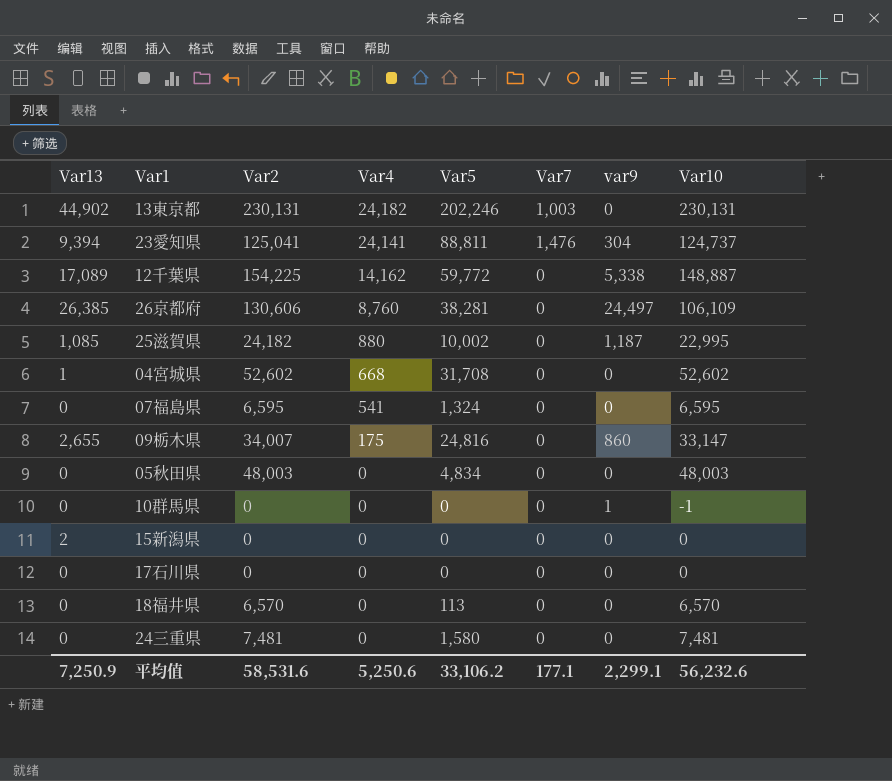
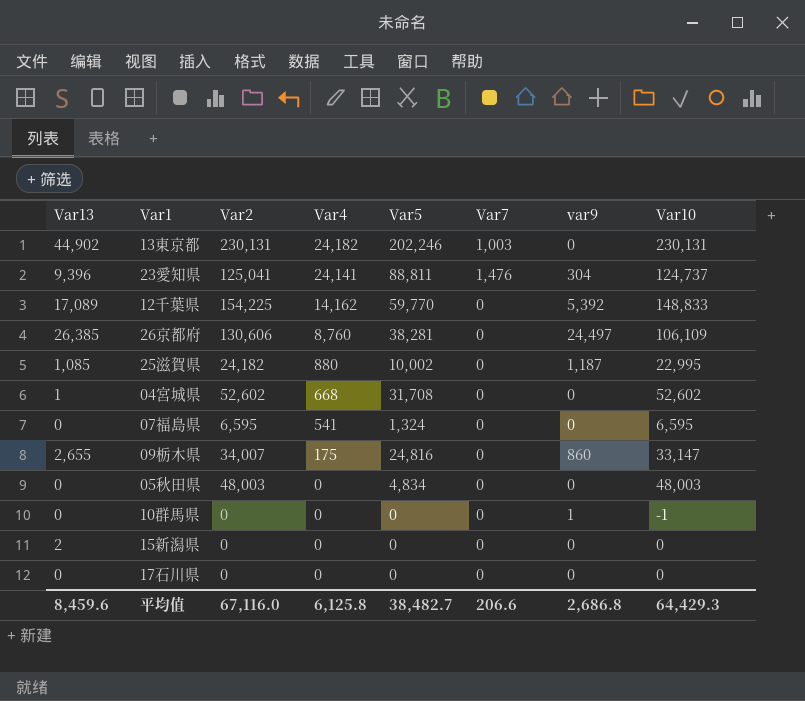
row 18福井県: 0 | 6,570 | 0 | 113 | 0 | 0 | 6,570 -> none
row 24三重県: 0 | 7,481 | 0 | 1,580 | 0 | 0 | 7,481 -> none
23愛知県 | Var13: 9,394 -> 9,396
12千葉県 | Var5: 59,772 -> 59,770
12千葉県 | var9: 5,338 -> 5,392
12千葉県 | Var10: 148,887 -> 148,833
平均值 | Var13: 7,250.9 -> 8,459.6
平均值 | Var2: 58,531.6 -> 67,116.0
平均值 | Var4: 5,250.6 -> 6,125.8
平均值 | Var5: 33,106.2 -> 38,482.7
平均值 | Var7: 177.1 -> 206.6
平均值 | var9: 2,299.1 -> 2,686.8
平均值 | Var10: 56,232.6 -> 64,429.3

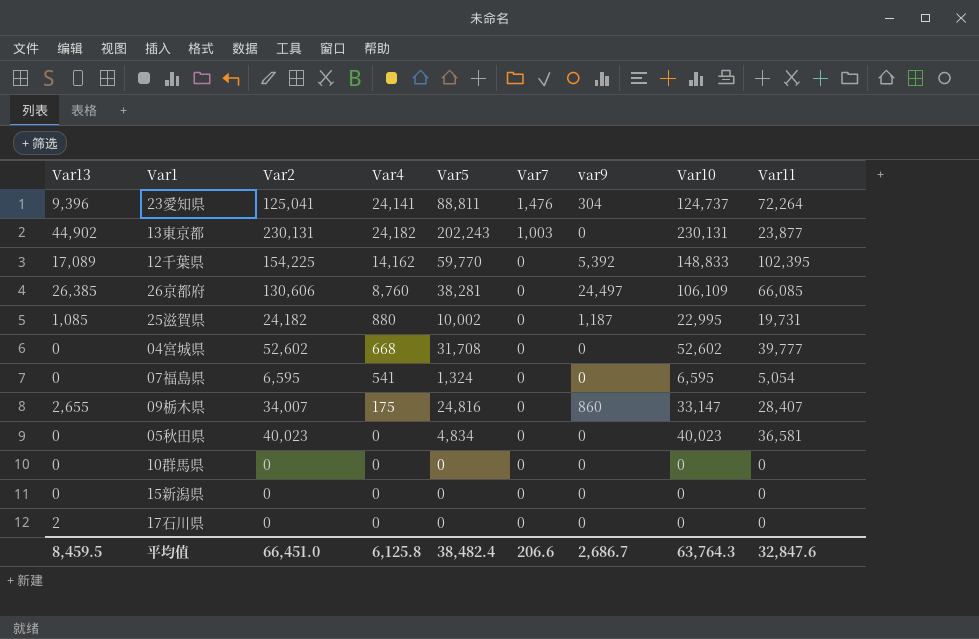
row order: Var4 descending -> Var7 descending
column Var11 | position: none -> 9
13東京都 | Var5: 202,246 -> 202,243
04宮城県 | Var13: 1 -> 0
05秋田県 | Var2: 48,003 -> 40,023
05秋田県 | Var10: 48,003 -> 40,023
10群馬県 | var9: 1 -> 0
10群馬県 | Var10: -1 -> 0
15新潟県 | Var13: 2 -> 0
17石川県 | Var13: 0 -> 2
平均值 | Var13: 8,459.6 -> 8,459.5
平均值 | Var2: 67,116.0 -> 66,451.0
平均值 | Var5: 38,482.7 -> 38,482.4
平均值 | var9: 2,686.8 -> 2,686.7
平均值 | Var10: 64,429.3 -> 63,764.3

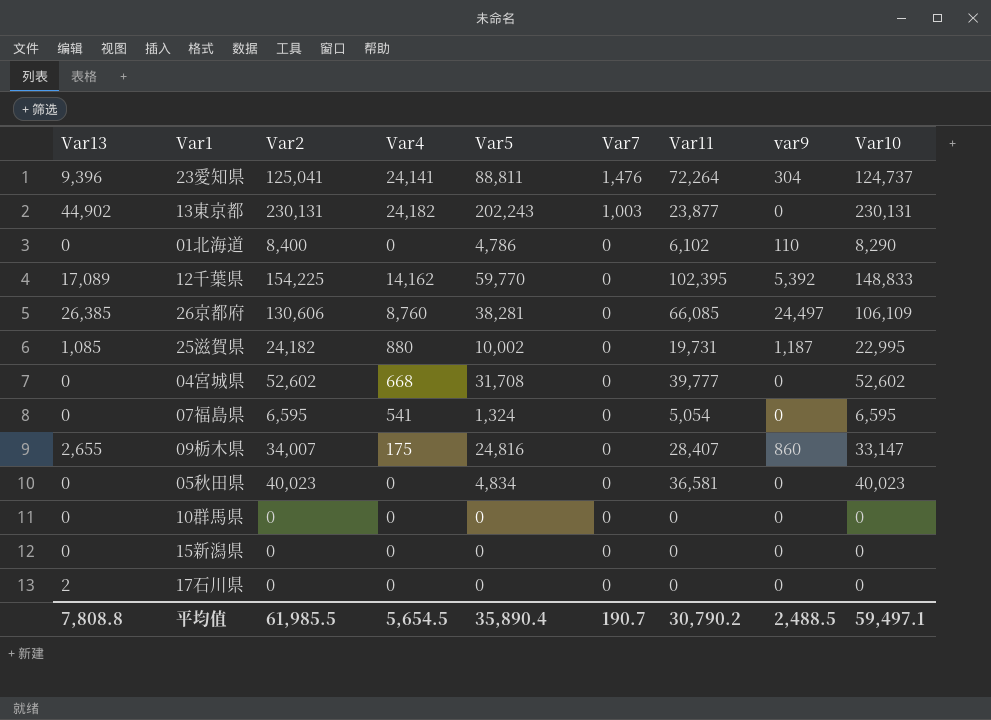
column Var11 | position: 9 -> 7
row 01北海道: none -> 0 | 8,400 | 0 | 4,786 | 0 | 6,102 | 110 | 8,290
平均值 | Var13: 8,459.5 -> 7,808.8
平均值 | Var2: 66,451.0 -> 61,985.5
平均值 | Var4: 6,125.8 -> 5,654.5
平均值 | Var5: 38,482.4 -> 35,890.4
平均值 | Var7: 206.6 -> 190.7
平均值 | Var11: 32,847.6 -> 30,790.2
平均值 | var9: 2,686.7 -> 2,488.5
平均值 | Var10: 63,764.3 -> 59,497.1

